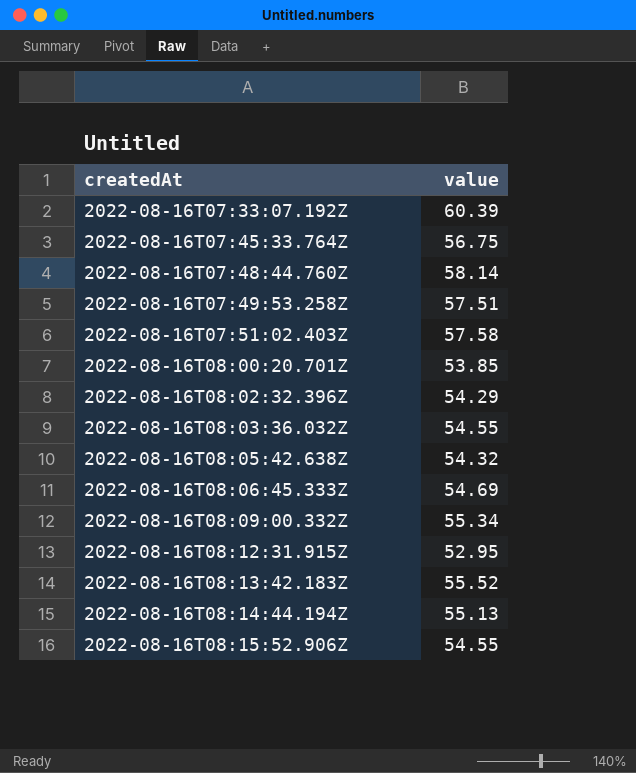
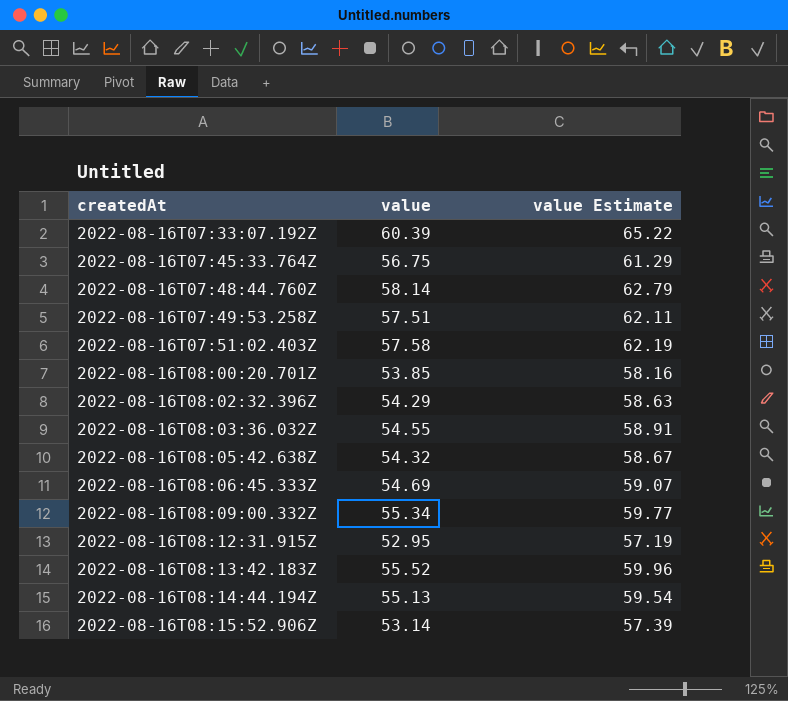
column value Estimate | formula: none -> [value] * 1.08
2022-08-16T08:15:52.906Z | value: 54.55 -> 53.14

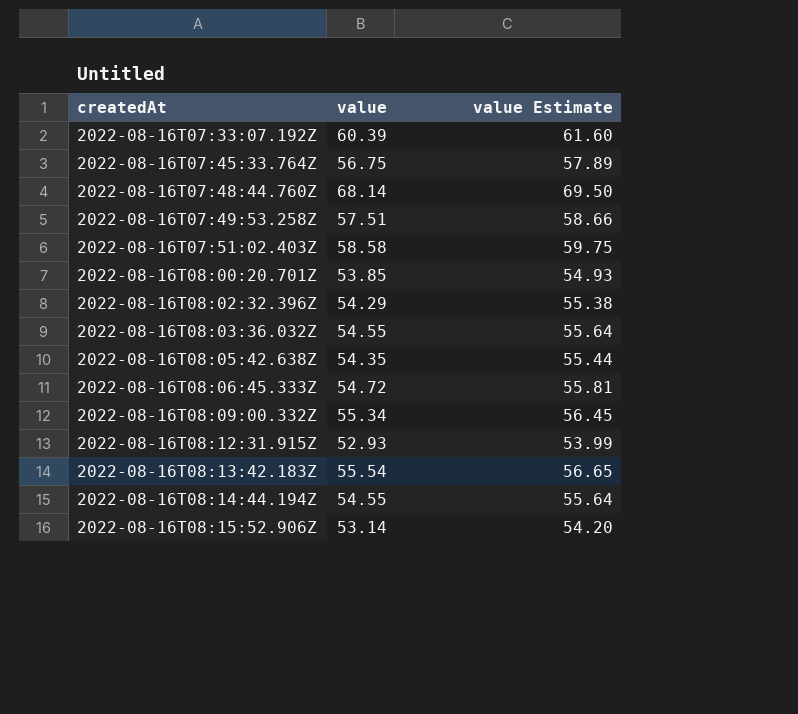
column value Estimate | formula: [value] * 1.08 -> [value] * 1.02
2022-08-16T07:48:44.760Z | value: 58.14 -> 68.14
2022-08-16T07:51:02.403Z | value: 57.58 -> 58.58
2022-08-16T08:05:42.638Z | value: 54.32 -> 54.35
2022-08-16T08:06:45.333Z | value: 54.69 -> 54.72
2022-08-16T08:12:31.915Z | value: 52.95 -> 52.93
2022-08-16T08:13:42.183Z | value: 55.52 -> 55.54
2022-08-16T08:14:44.194Z | value: 55.13 -> 54.55

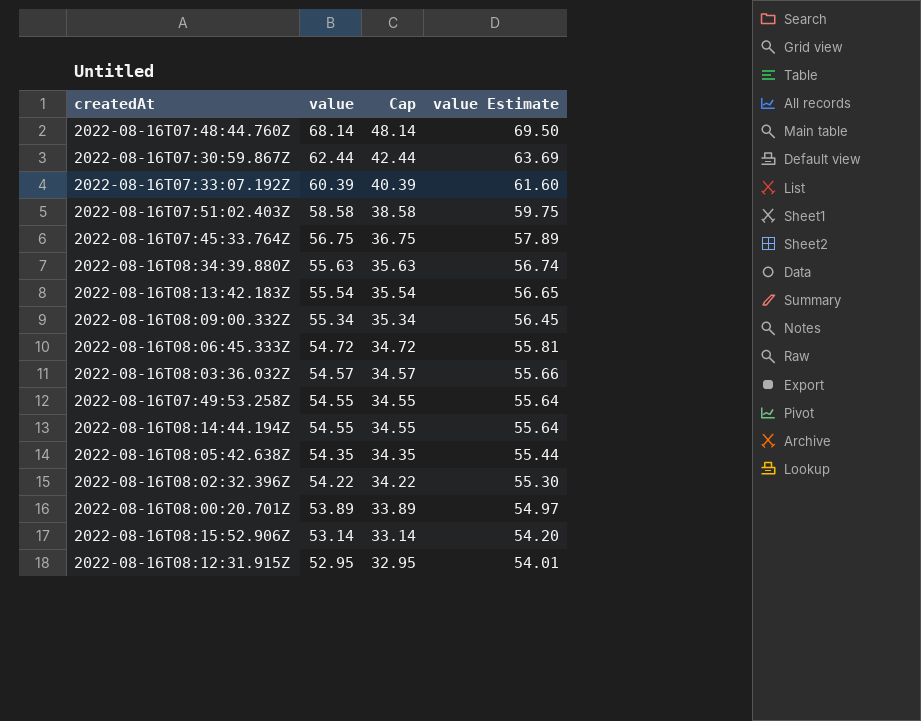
row order: createdAt ascending -> value descending
column Cap | formula: none -> [value] - 20
row 2022-08-16T07:30:59.867Z: none -> 62.44 | 42.44 | 63.69
row 2022-08-16T08:34:39.880Z: none -> 55.63 | 35.63 | 56.74
2022-08-16T08:03:36.032Z | value: 54.55 -> 54.57
2022-08-16T08:03:36.032Z | value Estimate: 55.64 -> 55.66
2022-08-16T07:49:53.258Z | value: 57.51 -> 54.55
2022-08-16T07:49:53.258Z | value Estimate: 58.66 -> 55.64
2022-08-16T08:02:32.396Z | value: 54.29 -> 54.22
2022-08-16T08:02:32.396Z | value Estimate: 55.38 -> 55.30
2022-08-16T08:00:20.701Z | value: 53.85 -> 53.89
2022-08-16T08:00:20.701Z | value Estimate: 54.93 -> 54.97
2022-08-16T08:12:31.915Z | value: 52.93 -> 52.95
2022-08-16T08:12:31.915Z | value Estimate: 53.99 -> 54.01

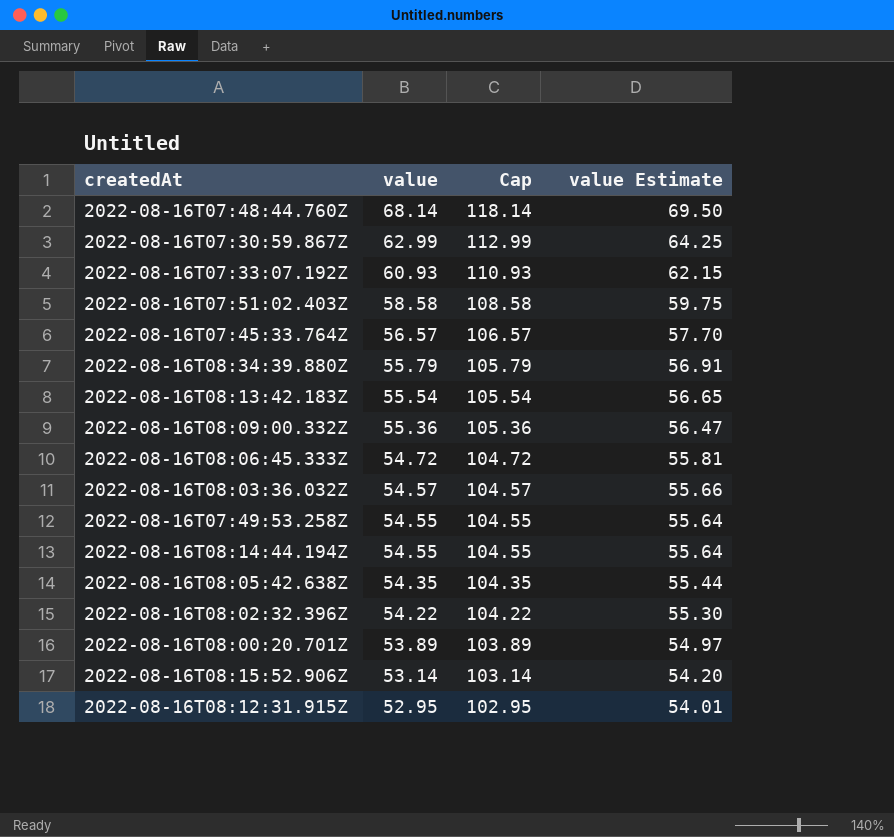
column Cap | formula: [value] - 20 -> [value] + 50
2022-08-16T07:30:59.867Z | value: 62.44 -> 62.99
2022-08-16T07:30:59.867Z | value Estimate: 63.69 -> 64.25
2022-08-16T07:33:07.192Z | value: 60.39 -> 60.93
2022-08-16T07:33:07.192Z | value Estimate: 61.60 -> 62.15
2022-08-16T07:45:33.764Z | value: 56.75 -> 56.57
2022-08-16T07:45:33.764Z | value Estimate: 57.89 -> 57.70
2022-08-16T08:34:39.880Z | value: 55.63 -> 55.79
2022-08-16T08:34:39.880Z | value Estimate: 56.74 -> 56.91
2022-08-16T08:09:00.332Z | value: 55.34 -> 55.36
2022-08-16T08:09:00.332Z | value Estimate: 56.45 -> 56.47

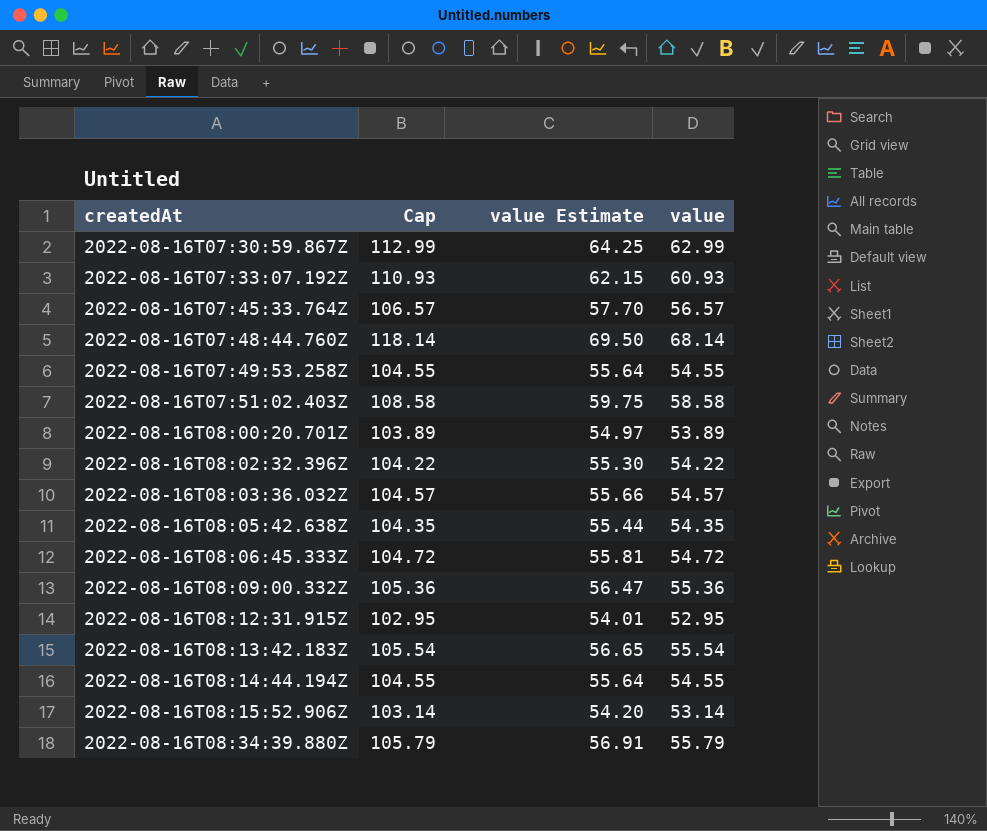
row order: value descending -> createdAt ascending
column value | position: 2 -> 4

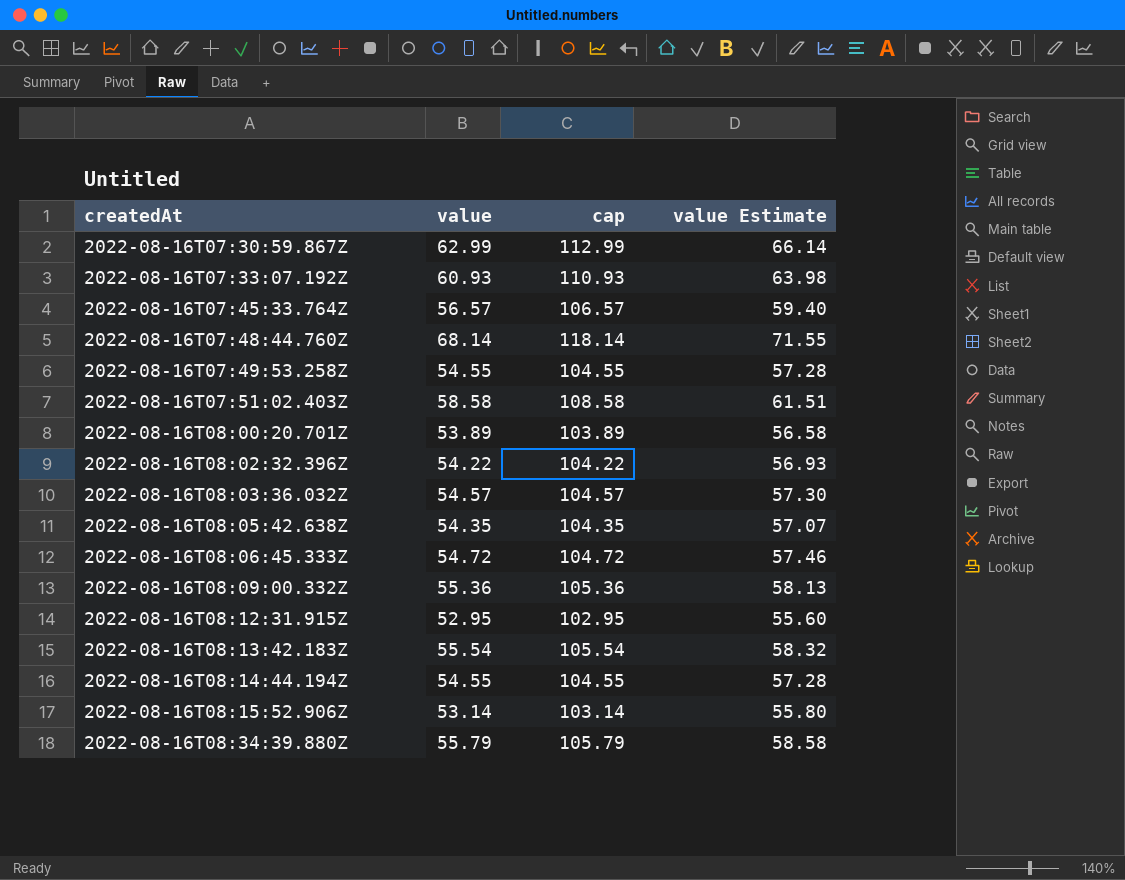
column value | position: 4 -> 2
column name: Cap -> cap
column value Estimate | formula: [value] * 1.02 -> [value] * 1.05

